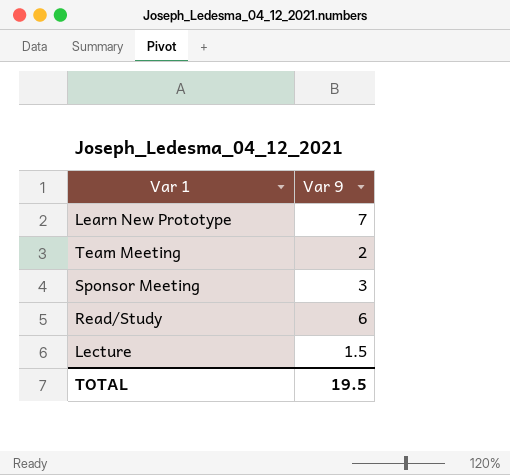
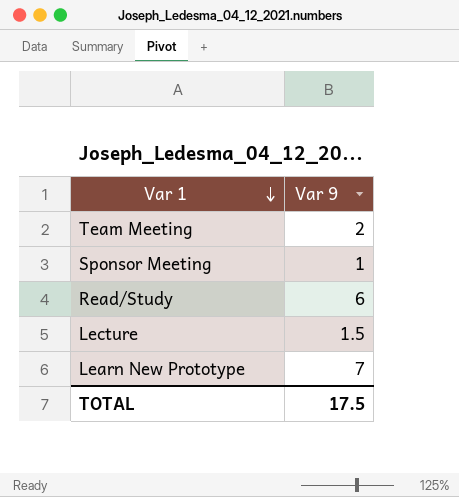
row order: none -> Var 1 descending
Sponsor Meeting | Var 9: 3 -> 1
TOTAL | Var 9: 19.5 -> 17.5

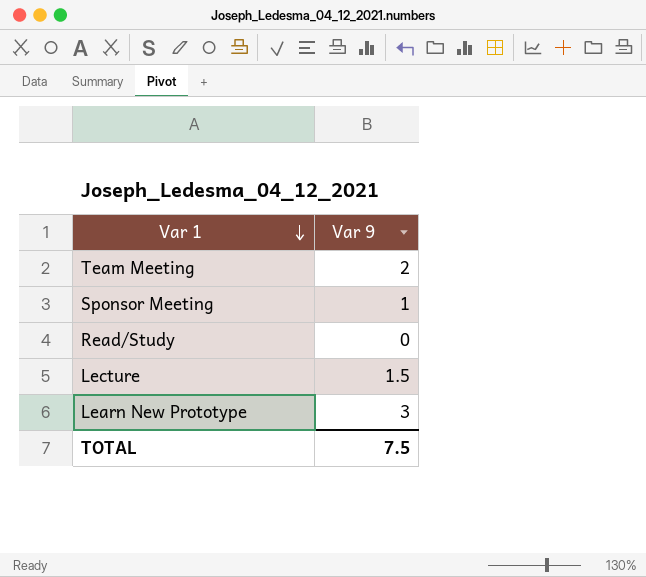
Read/Study | Var 9: 6 -> 0
Learn New Prototype | Var 9: 7 -> 3
TOTAL | Var 9: 17.5 -> 7.5

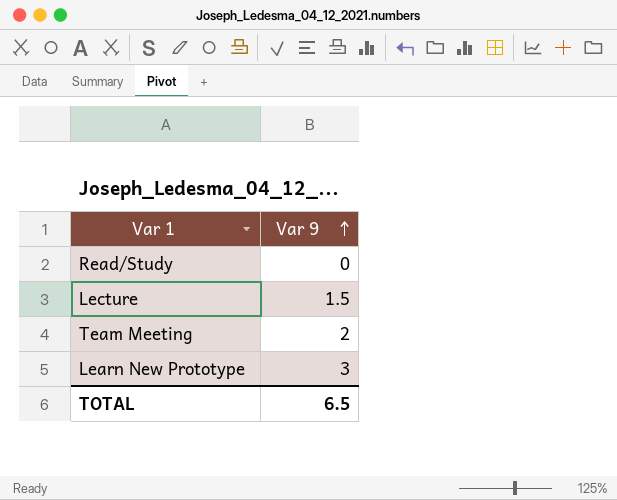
row order: Var 1 descending -> Var 9 ascending
row Sponsor Meeting: 1 -> none
TOTAL | Var 9: 7.5 -> 6.5

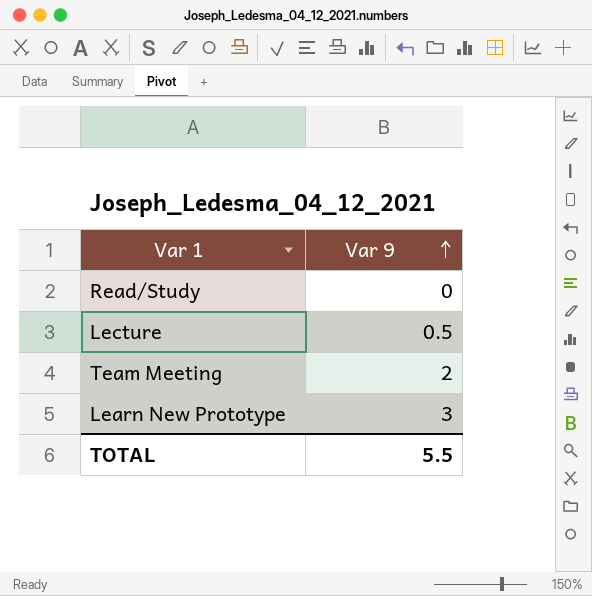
Lecture | Var 9: 1.5 -> 0.5
TOTAL | Var 9: 6.5 -> 5.5

